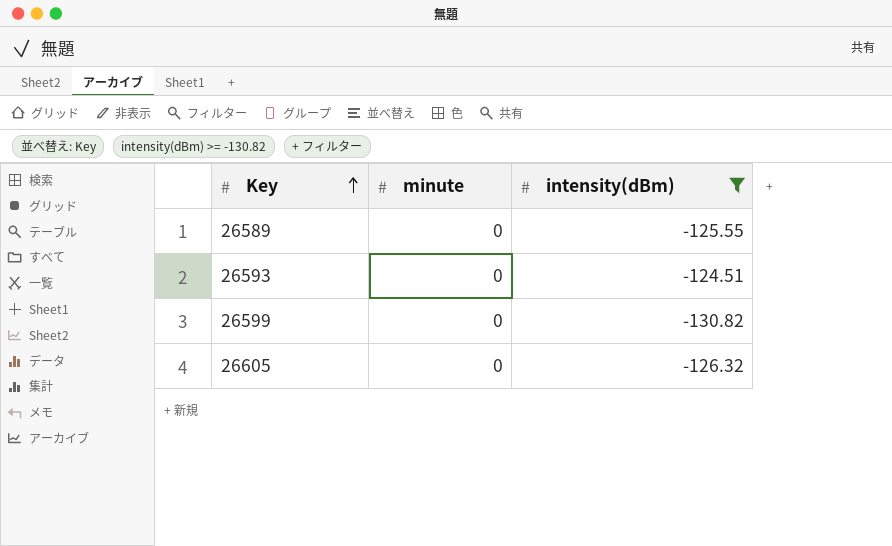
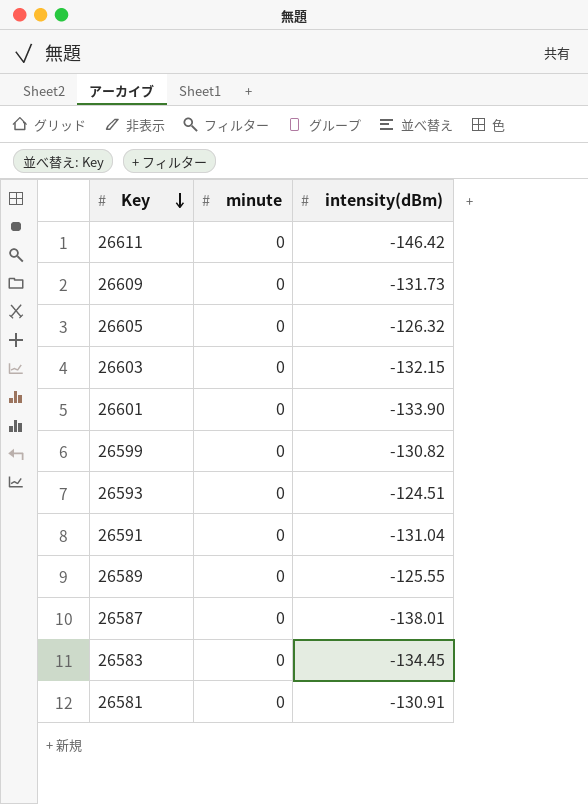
filter: intensity(dBm) >= -130.82 -> none
row order: Key ascending -> Key descending

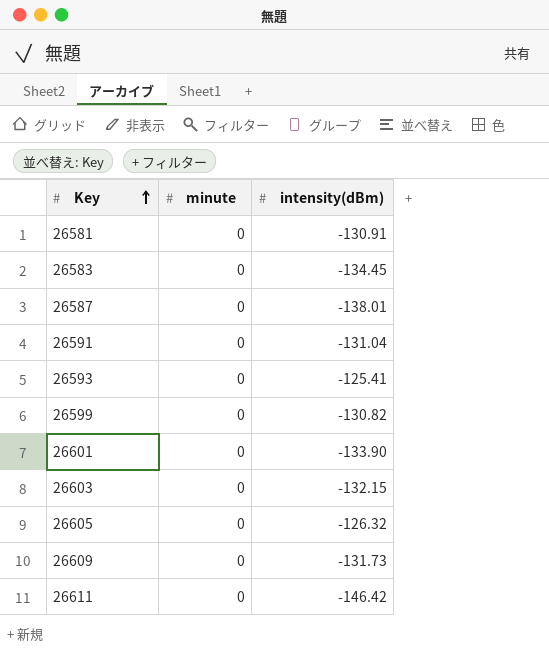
row order: Key descending -> Key ascending
row 26589: 0 | -125.55 -> none
26593 | intensity(dBm): -124.51 -> -125.41

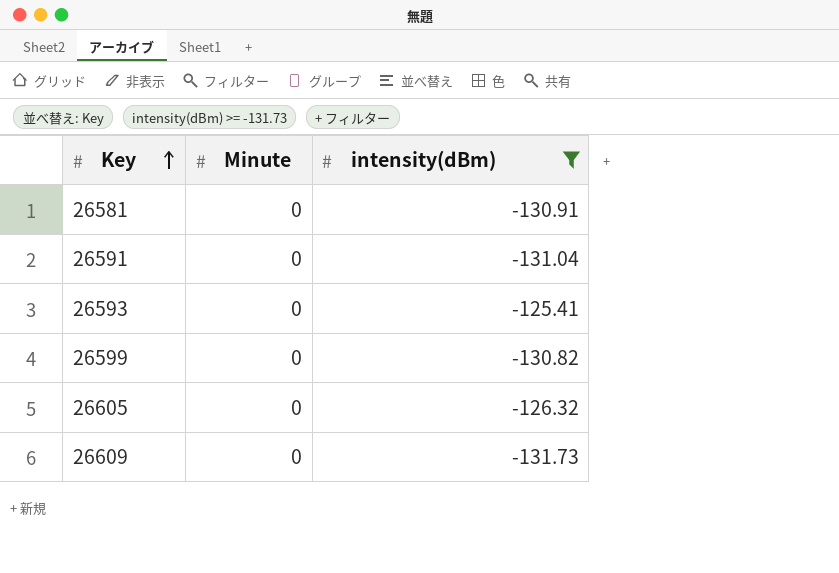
filter: none -> intensity(dBm) >= -131.73
column name: minute -> Minute

